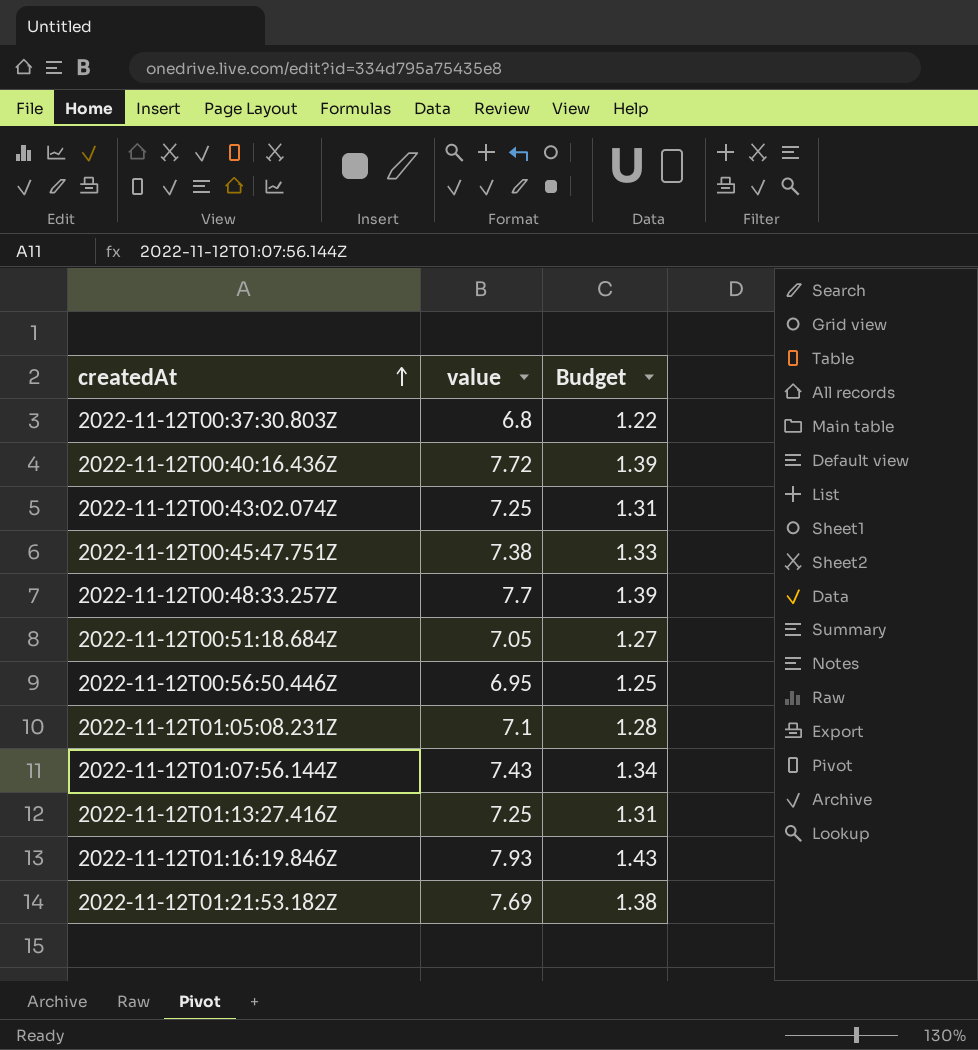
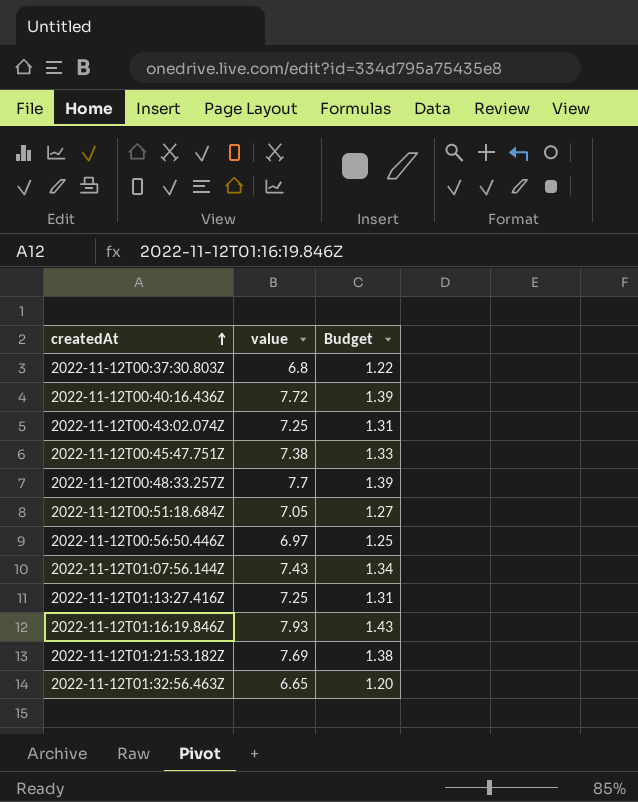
row 2022-11-12T01:05:08.231Z: 7.1 | 1.28 -> none
2022-11-12T00:56:50.446Z | value: 6.95 -> 6.97
row 2022-11-12T01:32:56.463Z: none -> 6.65 | 1.20

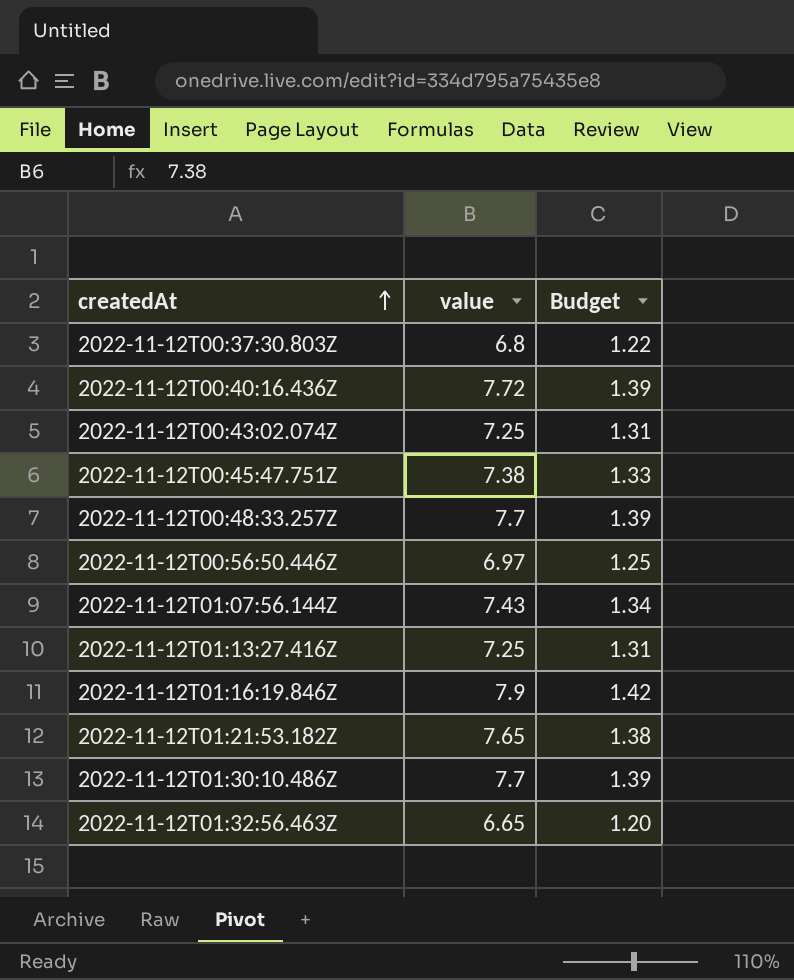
row 2022-11-12T00:51:18.684Z: 7.05 | 1.27 -> none
2022-11-12T01:16:19.846Z | value: 7.93 -> 7.9
2022-11-12T01:16:19.846Z | Budget: 1.43 -> 1.42
2022-11-12T01:21:53.182Z | value: 7.69 -> 7.65
row 2022-11-12T01:30:10.486Z: none -> 7.7 | 1.39

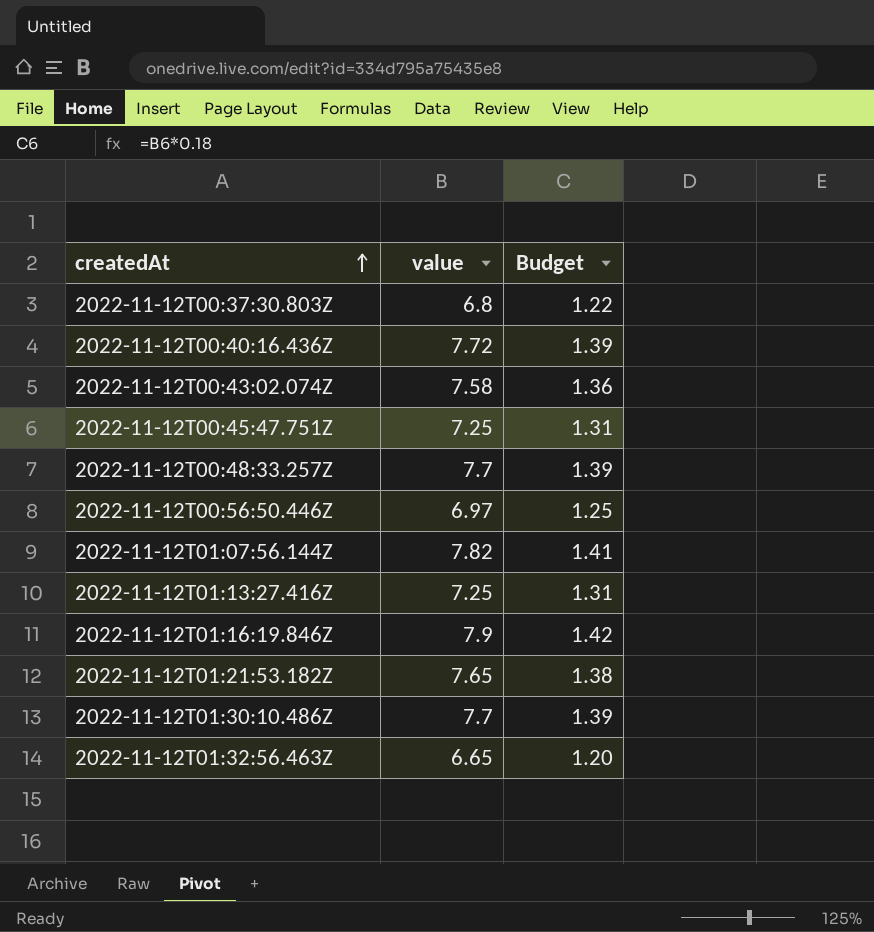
2022-11-12T00:43:02.074Z | value: 7.25 -> 7.58
2022-11-12T00:43:02.074Z | Budget: 1.31 -> 1.36
2022-11-12T00:45:47.751Z | value: 7.38 -> 7.25
2022-11-12T00:45:47.751Z | Budget: 1.33 -> 1.31
2022-11-12T01:07:56.144Z | value: 7.43 -> 7.82
2022-11-12T01:07:56.144Z | Budget: 1.34 -> 1.41

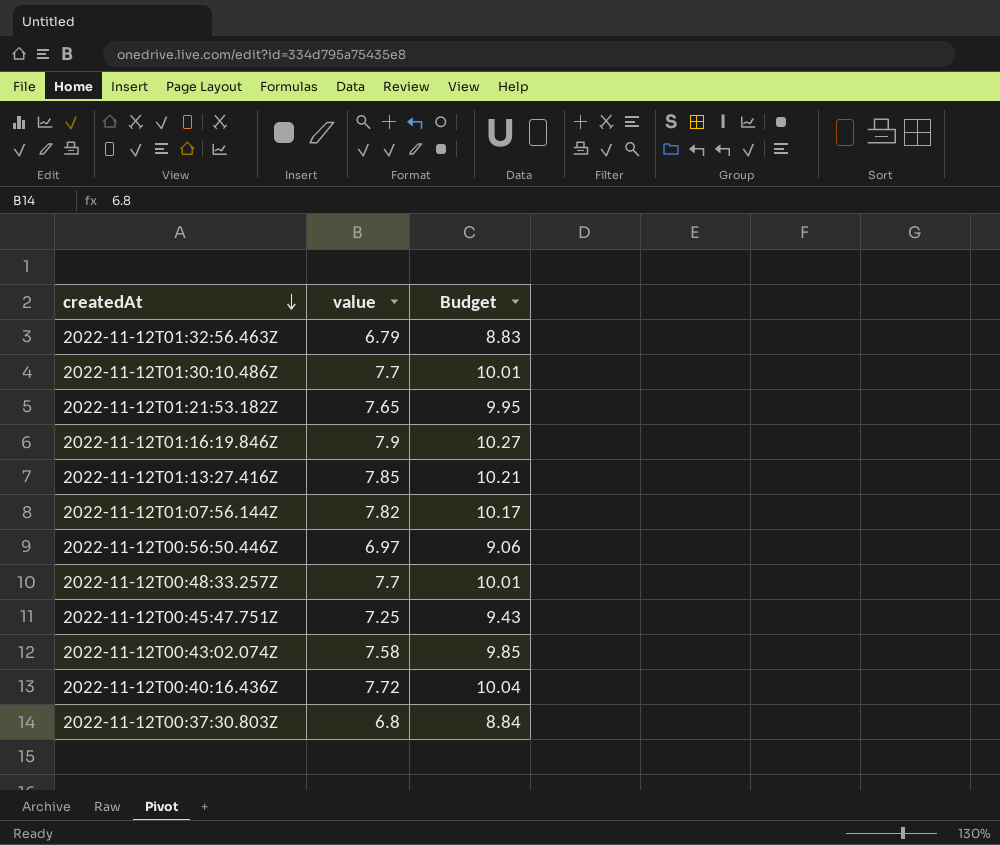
row order: createdAt ascending -> createdAt descending
column Budget | formula: [value] * 0.18 -> [value] * 1.3
2022-11-12T01:32:56.463Z | value: 6.65 -> 6.79
2022-11-12T01:13:27.416Z | value: 7.25 -> 7.85

